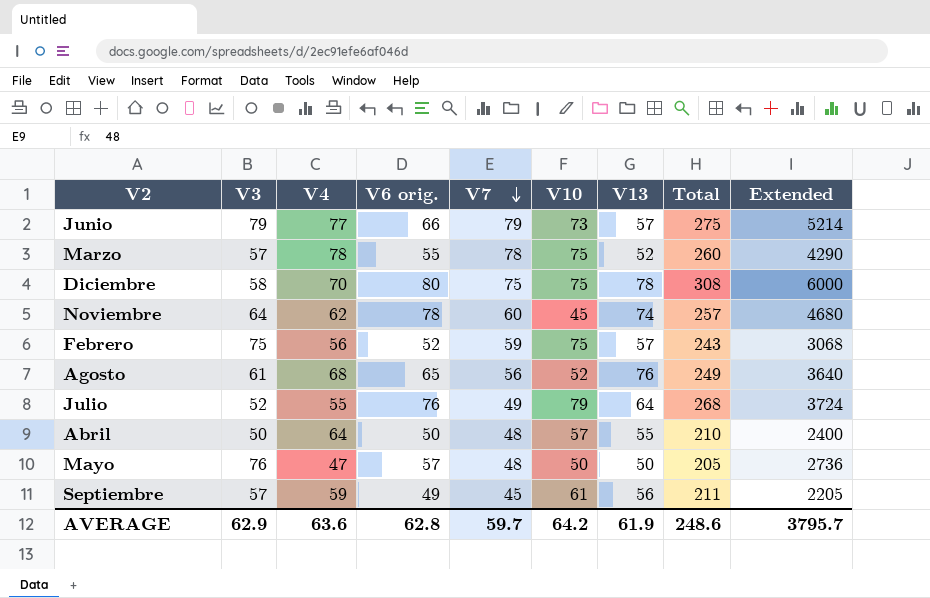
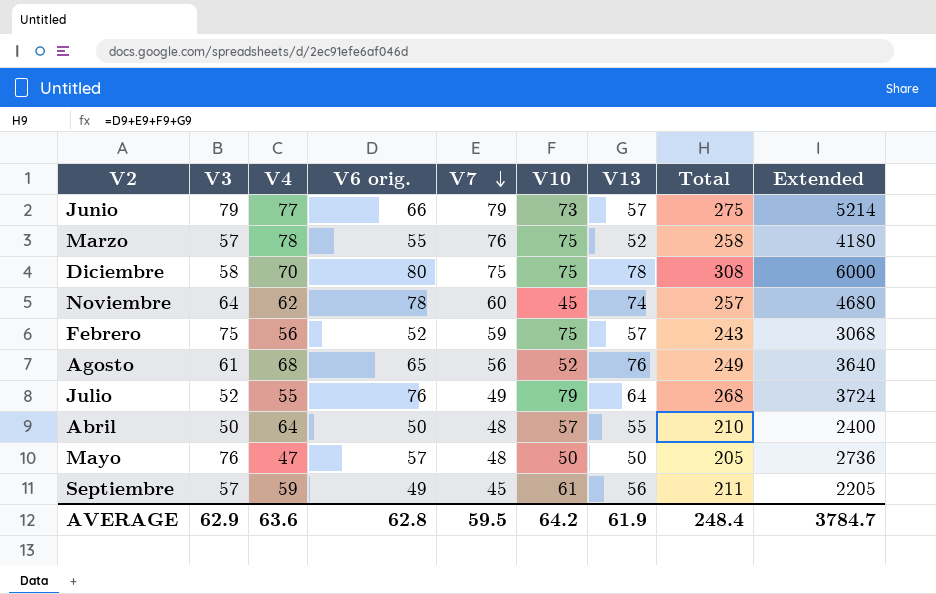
Marzo | V7: 78 -> 76
Marzo | Total: 260 -> 258
Marzo | Extended: 4290 -> 4180
AVERAGE | V7: 59.7 -> 59.5
AVERAGE | Total: 248.6 -> 248.4
AVERAGE | Extended: 3795.7 -> 3784.7

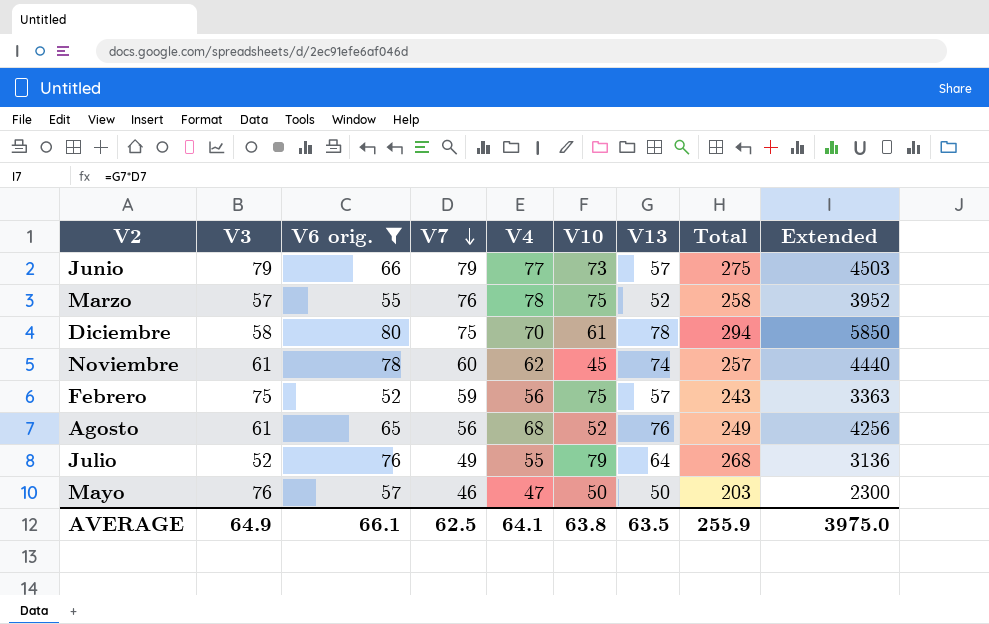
filter: none -> V6 orig. >= 52
column V4 | position: 3 -> 5
column Extended | formula: [V6 orig.] * [V7] -> [V7] * [V13]
Diciembre | V10: 75 -> 61
Diciembre | Total: 308 -> 294
Noviembre | V3: 64 -> 61
Mayo | V7: 48 -> 46
Mayo | Total: 205 -> 203
AVERAGE | V3: 62.9 -> 64.9
AVERAGE | V6 orig.: 62.8 -> 66.1
AVERAGE | V7: 59.5 -> 62.5
AVERAGE | V4: 63.6 -> 64.1
AVERAGE | V10: 64.2 -> 63.8
AVERAGE | V13: 61.9 -> 63.5
AVERAGE | Total: 248.4 -> 255.9
AVERAGE | Extended: 3784.7 -> 3975.0

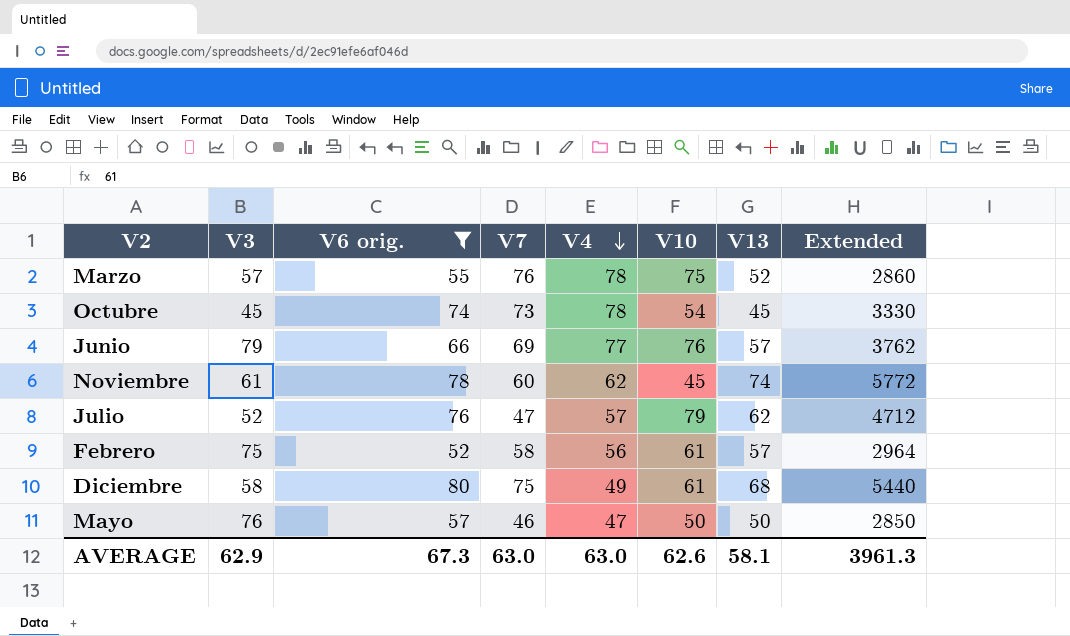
row order: V7 descending -> V4 descending
column Total | formula: [V6 orig.] + [V7] + [V10] + [V13] -> none
column Extended | formula: [V7] * [V13] -> [V6 orig.] * [V13]
row Agosto: 61 | 65 | 56 | 68 | 52 | 76 | 249 | 4256 -> none
row Octubre: none -> 45 | 74 | 73 | 78 | 54 | 45 | 3330
Junio | V7: 79 -> 69
Junio | V10: 73 -> 76
Julio | V7: 49 -> 47
Julio | V4: 55 -> 57
Julio | V13: 64 -> 62
Febrero | V7: 59 -> 58
Febrero | V10: 75 -> 61
Diciembre | V4: 70 -> 49
Diciembre | V13: 78 -> 68
AVERAGE | V3: 64.9 -> 62.9
AVERAGE | V6 orig.: 66.1 -> 67.3
AVERAGE | V7: 62.5 -> 63.0
AVERAGE | V4: 64.1 -> 63.0
AVERAGE | V10: 63.8 -> 62.6
AVERAGE | V13: 63.5 -> 58.1
AVERAGE | Extended: 3975.0 -> 3961.3

